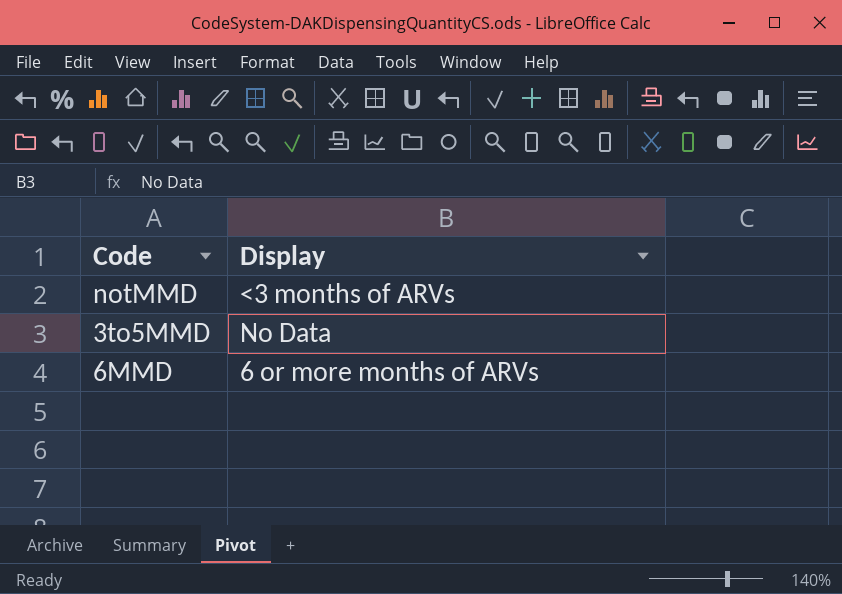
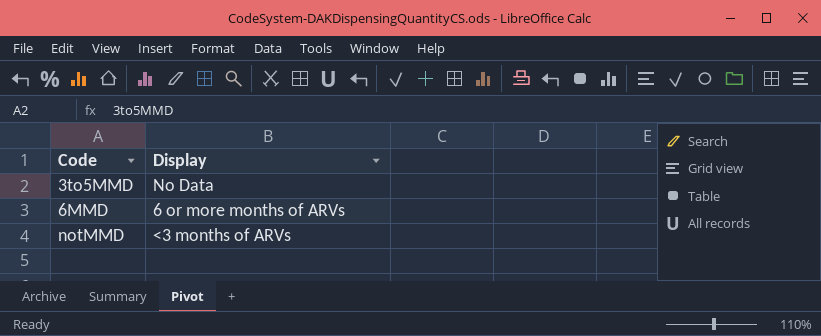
row order: none -> Code ascending

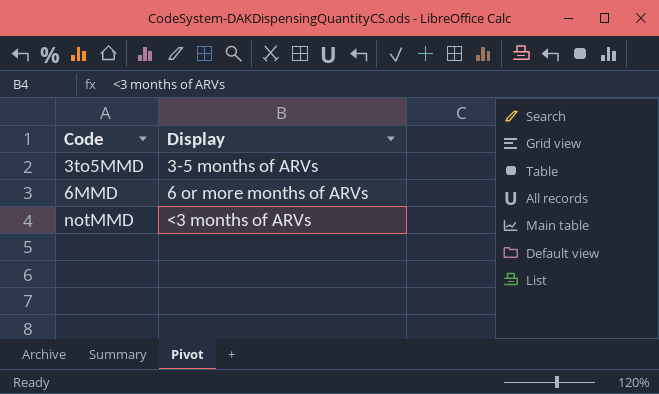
3to5MMD | Display: No Data -> 3-5 months of ARVs

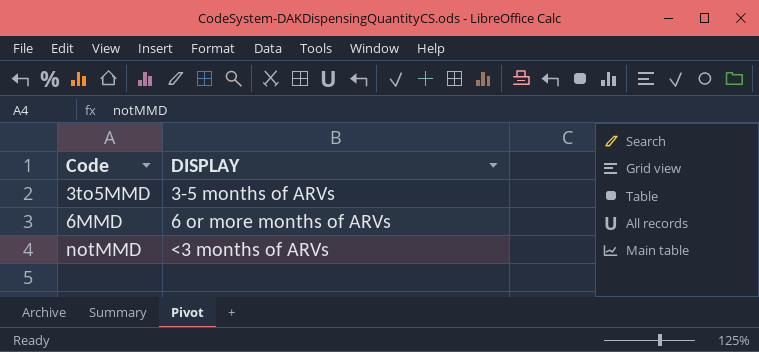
column name: Display -> DISPLAY

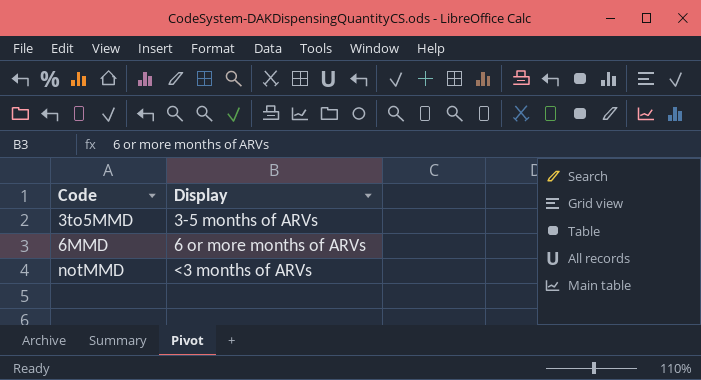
column name: DISPLAY -> Display

